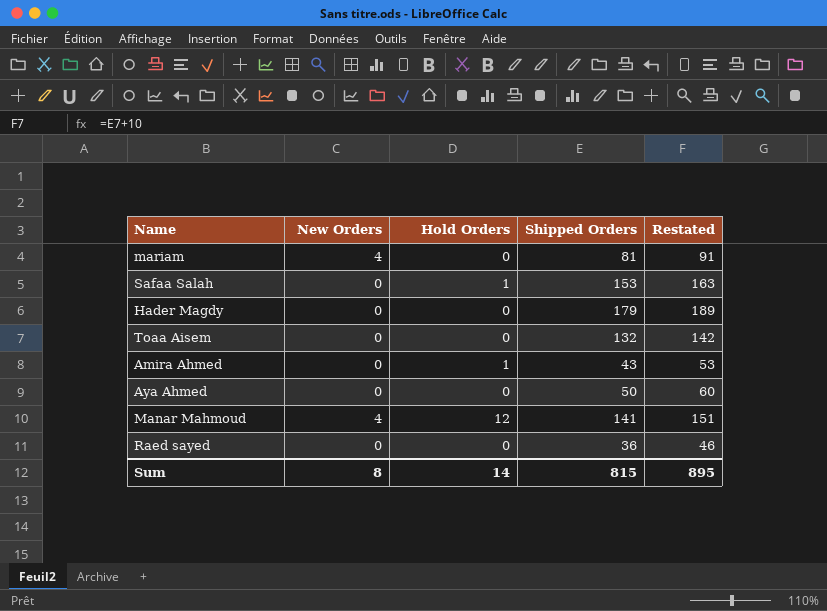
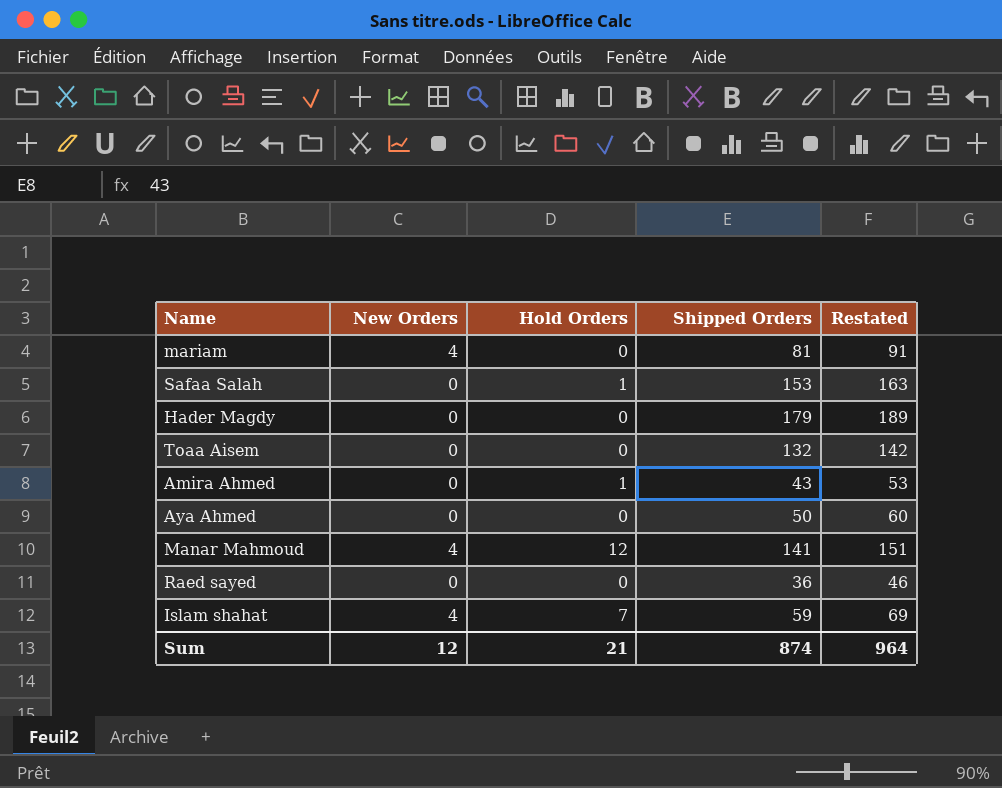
row Islam shahat: none -> 4 | 7 | 59 | 69
Sum | New Orders: 8 -> 12
Sum | Hold Orders: 14 -> 21
Sum | Shipped Orders: 815 -> 874
Sum | Restated: 895 -> 964

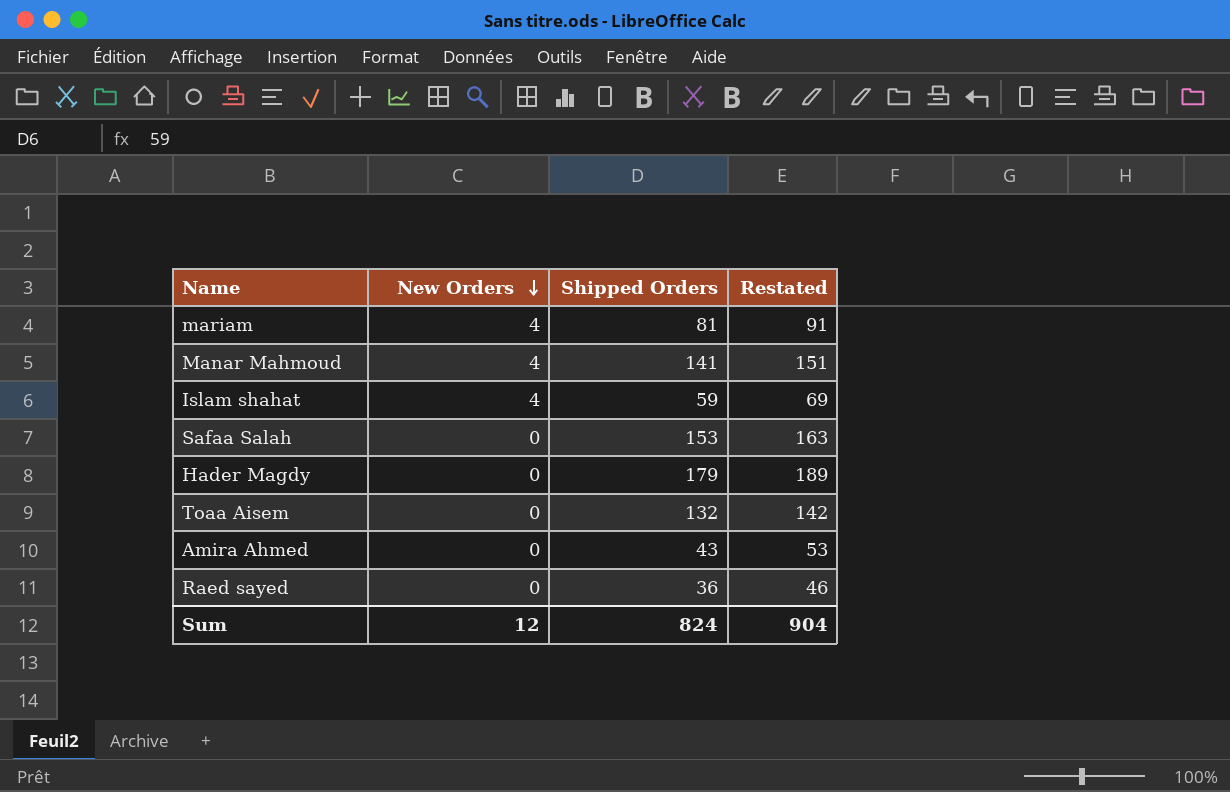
row order: none -> New Orders descending
column Hold Orders | position: 3 -> none
row Aya Ahmed: 0 | 0 | 50 | 60 -> none
Sum | Shipped Orders: 874 -> 824
Sum | Restated: 964 -> 904

